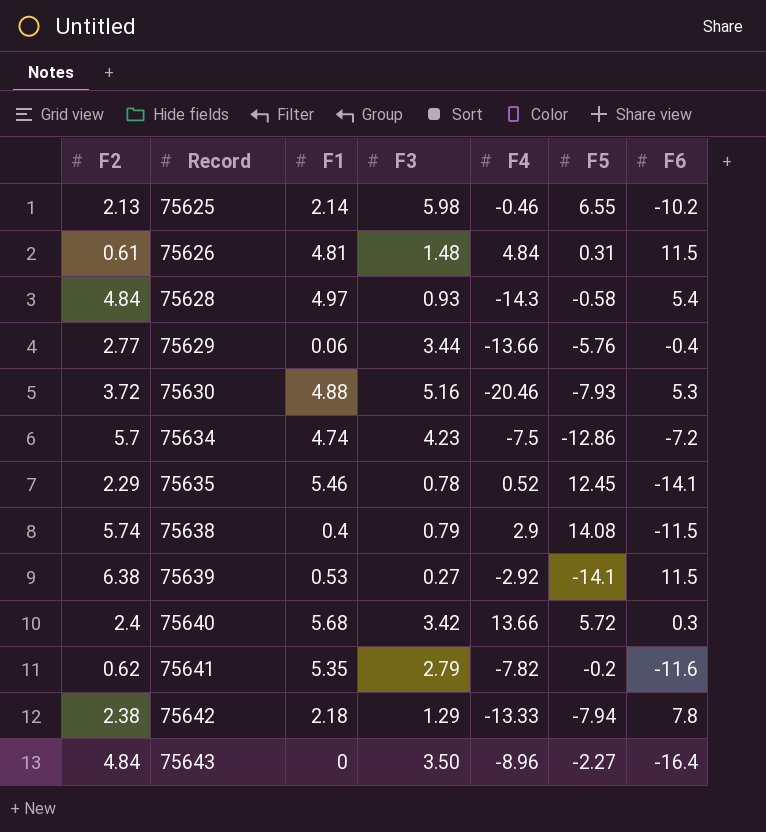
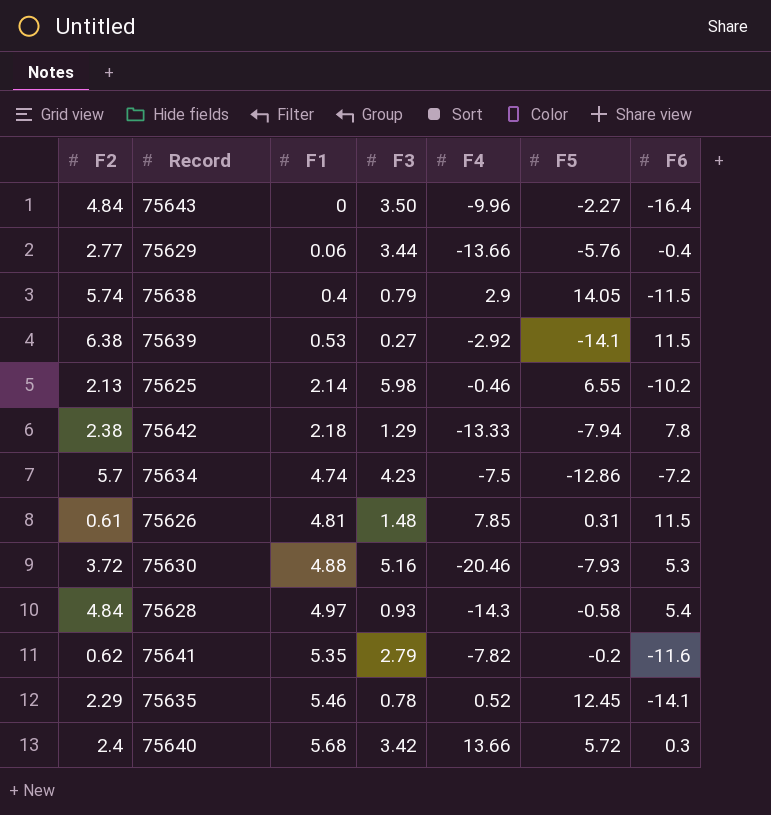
row order: Record ascending -> F1 ascending
75643 | F4: -8.96 -> -9.96
75638 | F5: 14.08 -> 14.05
75626 | F4: 4.84 -> 7.85

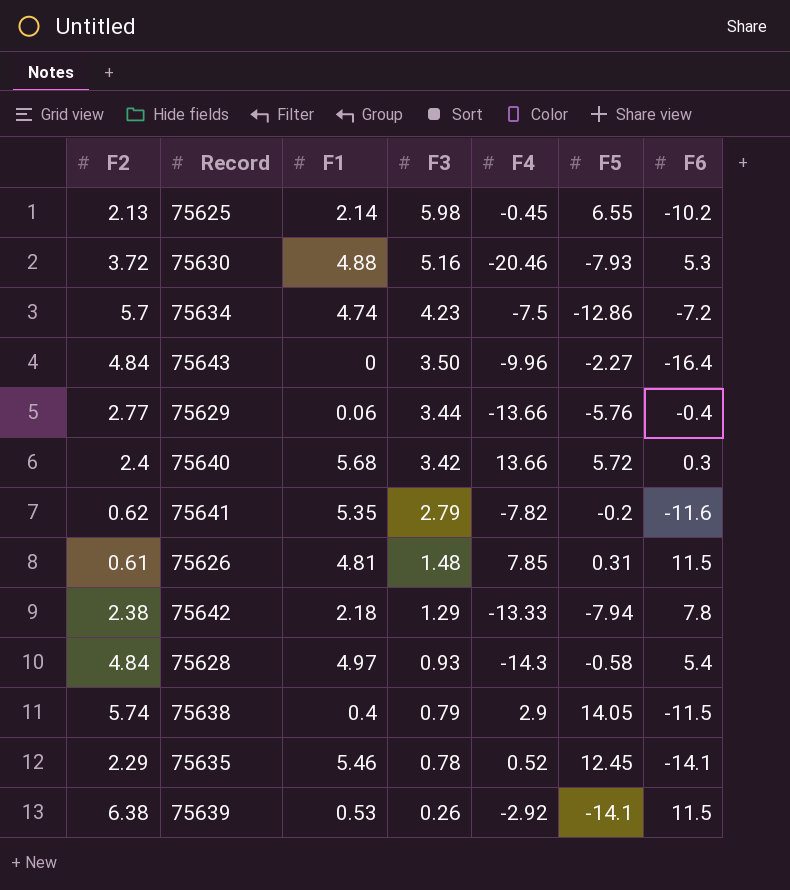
row order: F1 ascending -> F3 descending
75625 | F4: -0.46 -> -0.45
75639 | F3: 0.27 -> 0.26

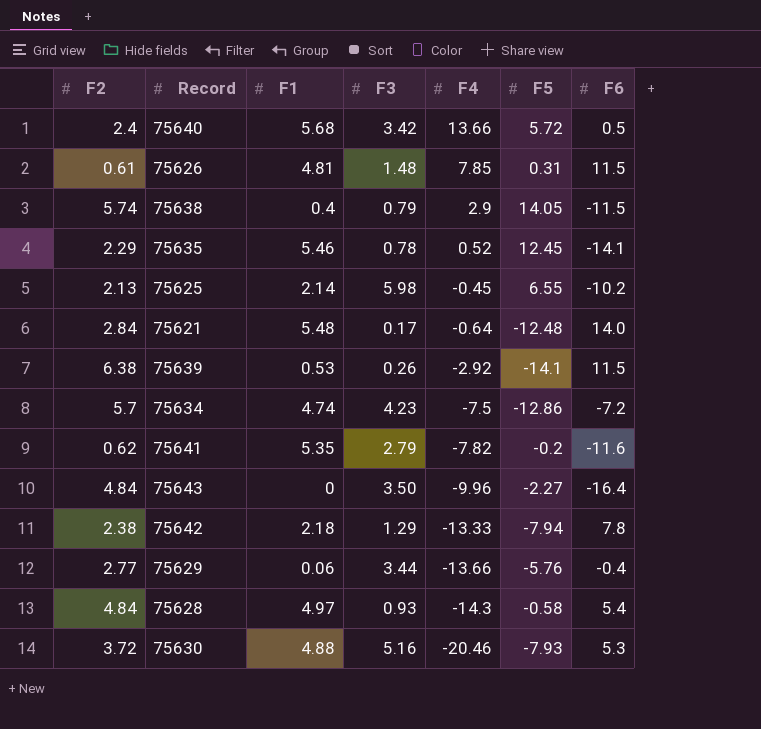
row order: F3 descending -> F4 descending
75640 | F6: 0.3 -> 0.5
row 75621: none -> 2.84 | 5.48 | 0.17 | -0.64 | -12.48 | 14.0

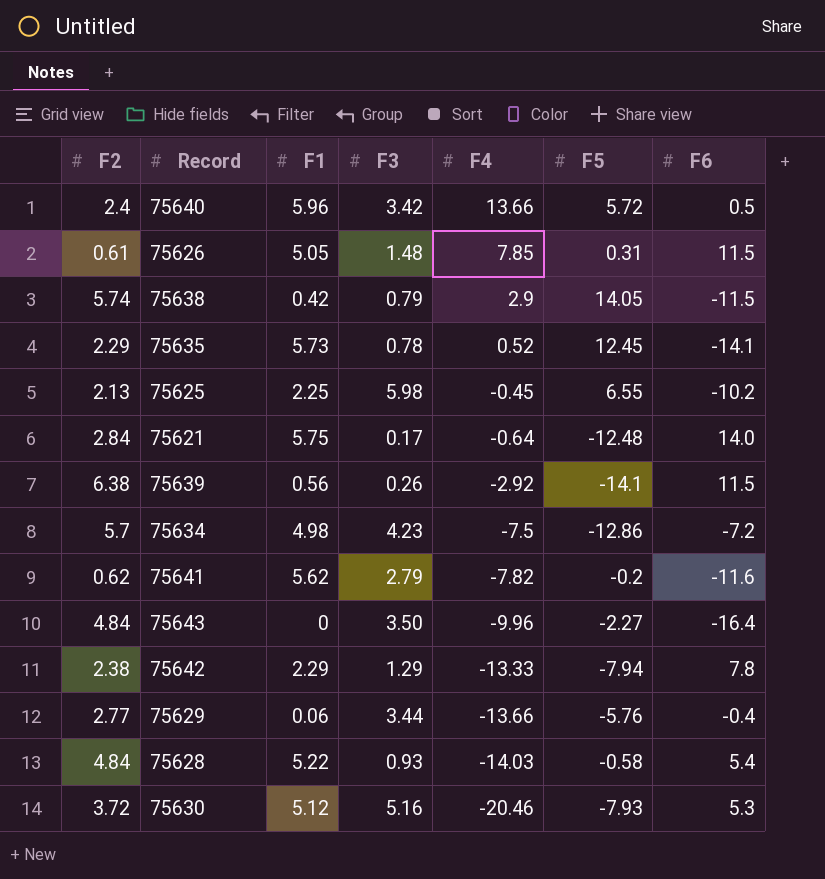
75640 | F1: 5.68 -> 5.96
75626 | F1: 4.81 -> 5.05
75638 | F1: 0.4 -> 0.42
75635 | F1: 5.46 -> 5.73
75625 | F1: 2.14 -> 2.25
75621 | F1: 5.48 -> 5.75
75639 | F1: 0.53 -> 0.56
75634 | F1: 4.74 -> 4.98
75641 | F1: 5.35 -> 5.62
75642 | F1: 2.18 -> 2.29
75628 | F1: 4.97 -> 5.22
75628 | F4: -14.3 -> -14.03
75630 | F1: 4.88 -> 5.12

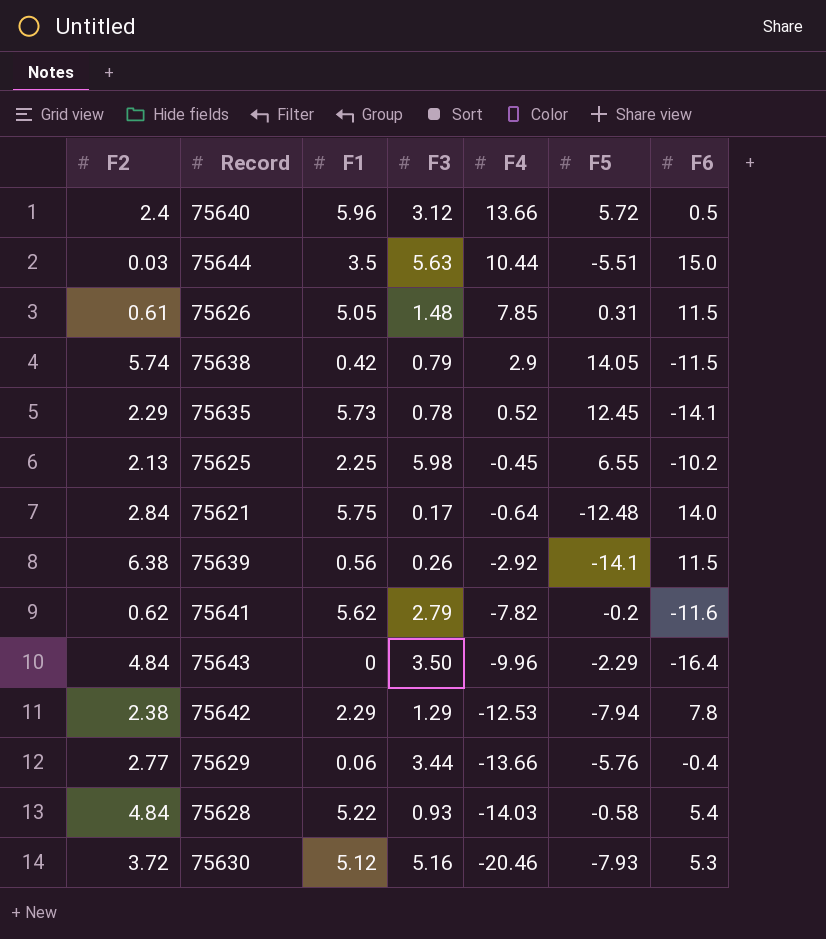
row 75634: 5.7 | 4.98 | 4.23 | -7.5 | -12.86 | -7.2 -> none
75640 | F3: 3.42 -> 3.12
row 75644: none -> 0.03 | 3.5 | 5.63 | 10.44 | -5.51 | 15.0
75643 | F5: -2.27 -> -2.29
75642 | F4: -13.33 -> -12.53

